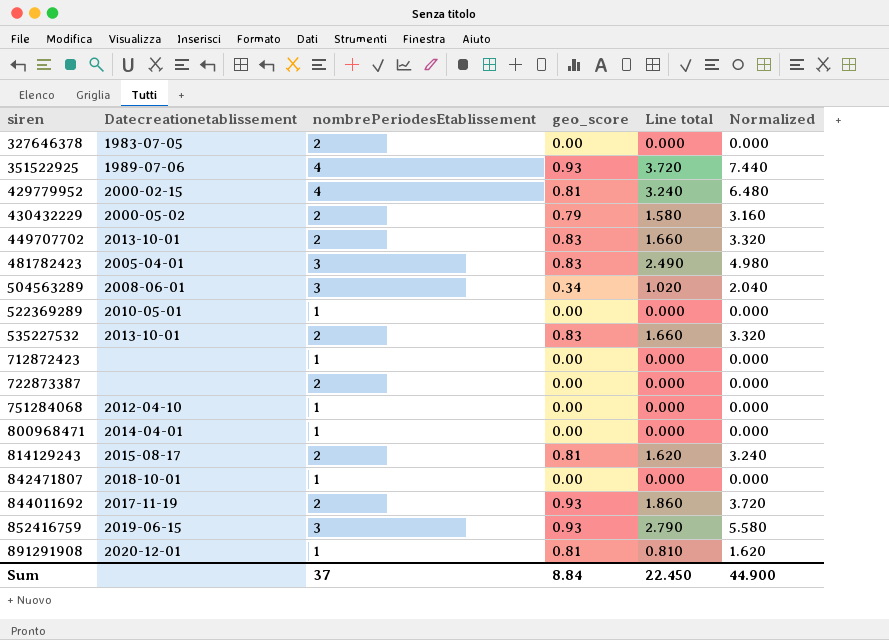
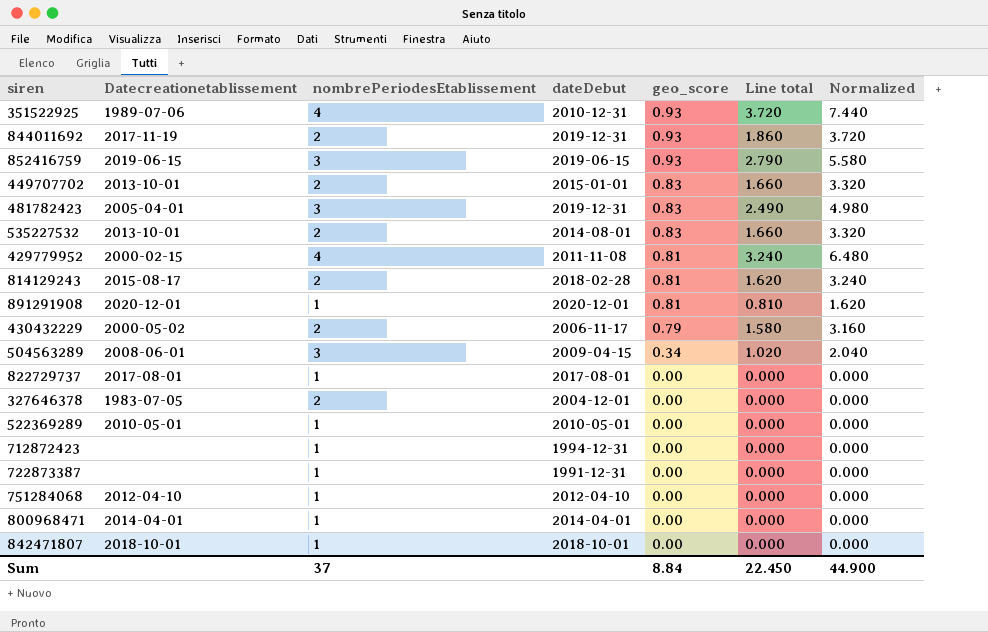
row order: siren ascending -> geo_score descending
column dateDebut | position: none -> 4
row 822729737: none -> 2017-08-01 | 1 | 2017-08-01 | 0.00 | 0.000 | 0.000
722873387 | nombrePeriodesEtablissement: 2 -> 1

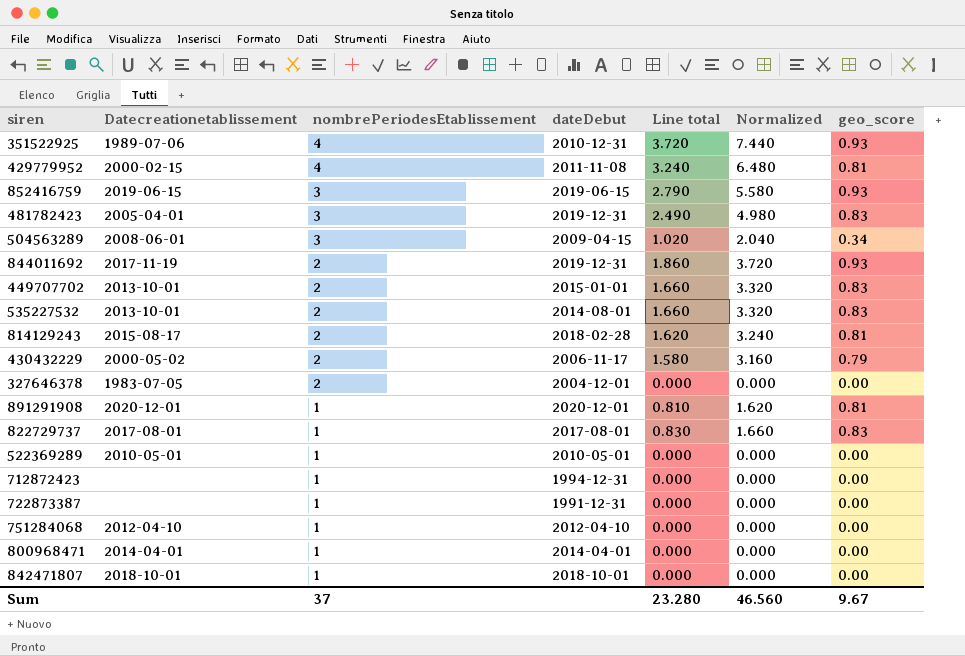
row order: geo_score descending -> nombrePeriodesEtablissement descending
column geo_score | position: 5 -> 7
822729737 | Line total: 0.000 -> 0.830
822729737 | Normalized: 0.000 -> 1.660
822729737 | geo_score: 0.00 -> 0.83
Sum | Line total: 22.450 -> 23.280
Sum | Normalized: 44.900 -> 46.560
Sum | geo_score: 8.84 -> 9.67

